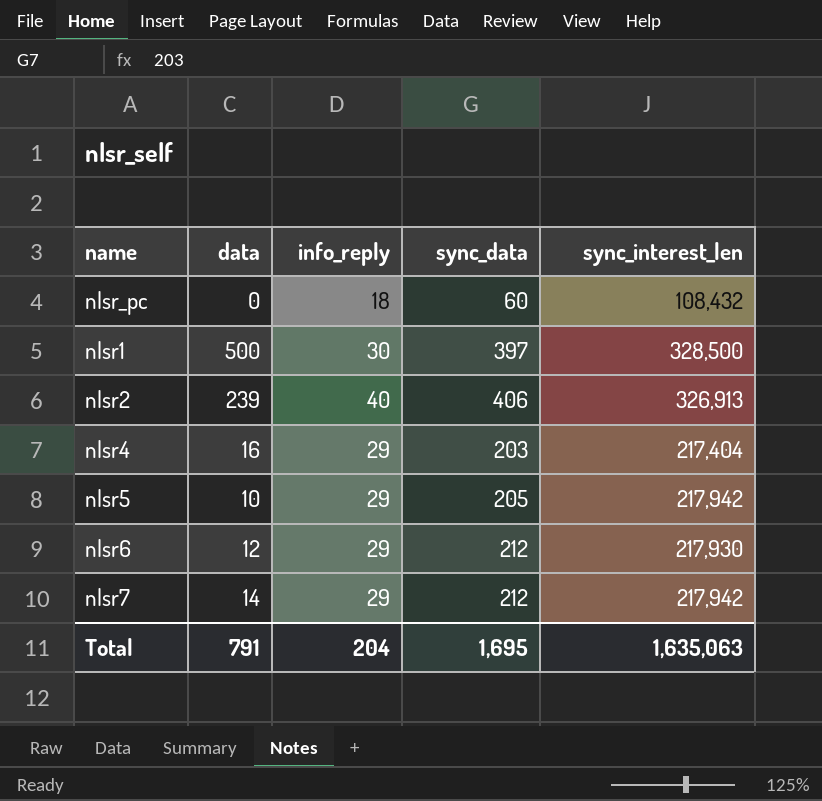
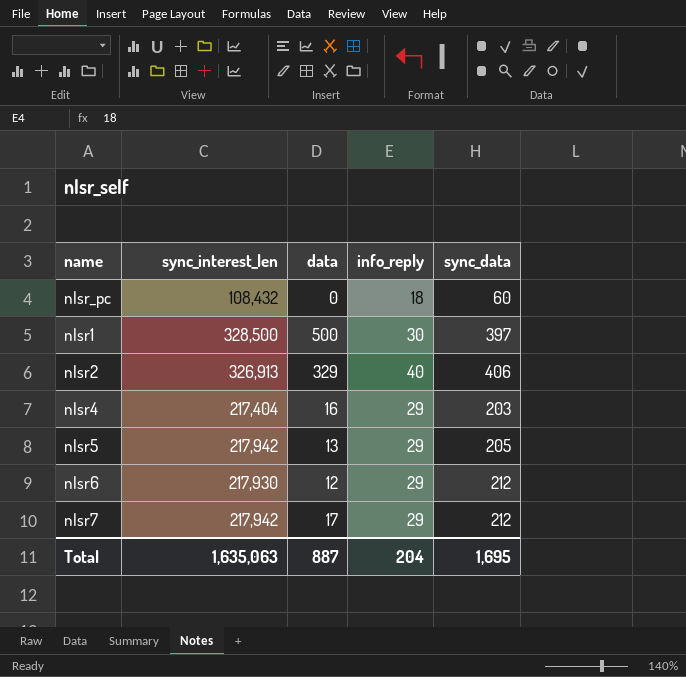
column sync_interest_len | position: 5 -> 2
nlsr2 | data: 239 -> 329
nlsr5 | data: 10 -> 13
nlsr7 | data: 14 -> 17
Total | data: 791 -> 887

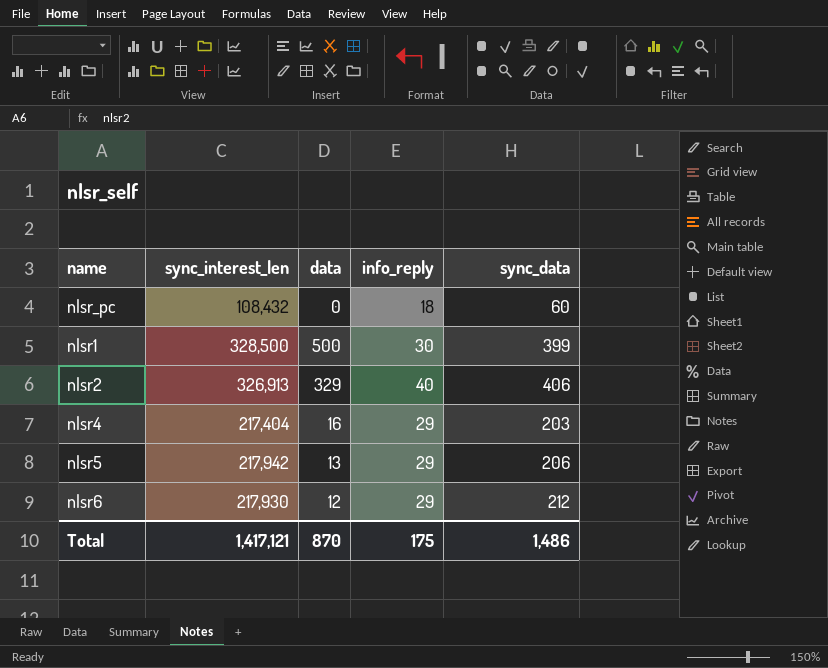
row nlsr7: 217,942 | 17 | 29 | 212 -> none
nlsr1 | sync_data: 397 -> 399
nlsr5 | sync_data: 205 -> 206
Total | sync_interest_len: 1,635,063 -> 1,417,121
Total | data: 887 -> 870
Total | info_reply: 204 -> 175
Total | sync_data: 1,695 -> 1,486

